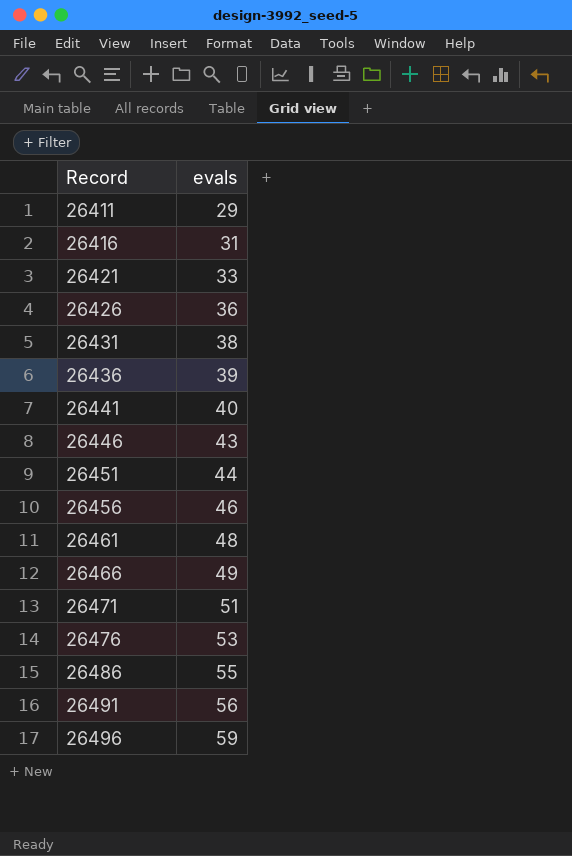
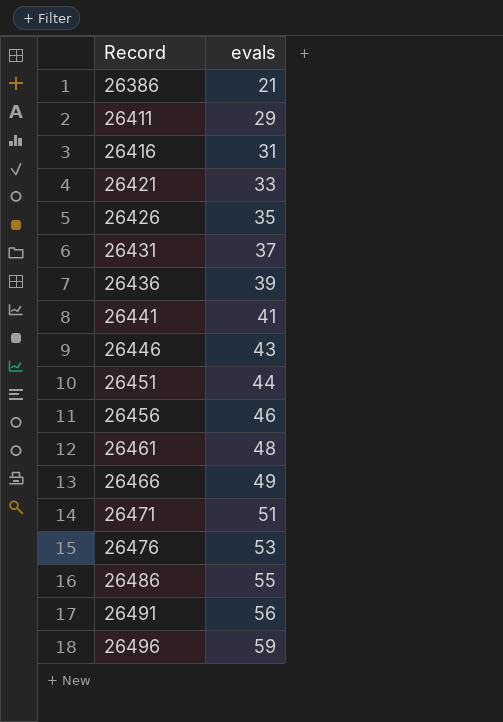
row 26386: none -> 21
26426 | evals: 36 -> 35
26431 | evals: 38 -> 37
26441 | evals: 40 -> 41

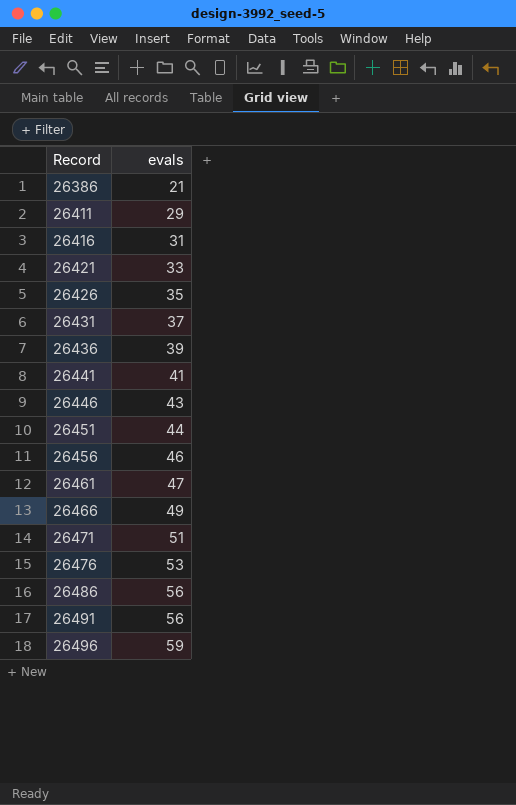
26461 | evals: 48 -> 47
26486 | evals: 55 -> 56

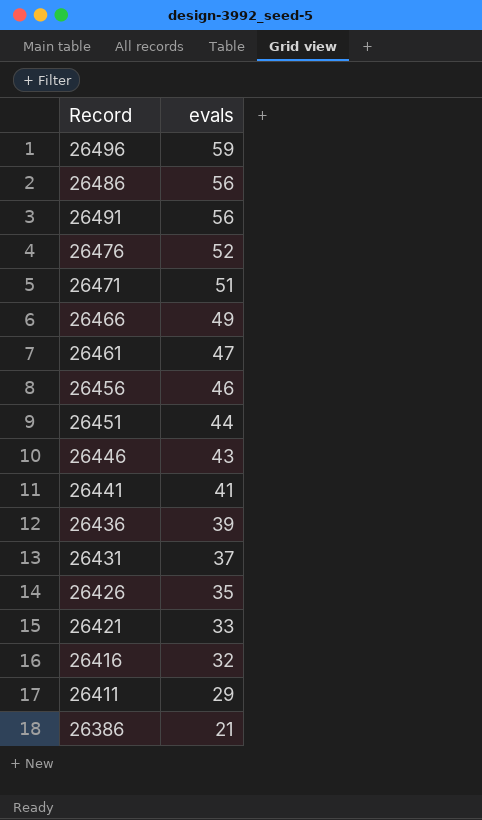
row order: Record ascending -> evals descending
26476 | evals: 53 -> 52
26416 | evals: 31 -> 32

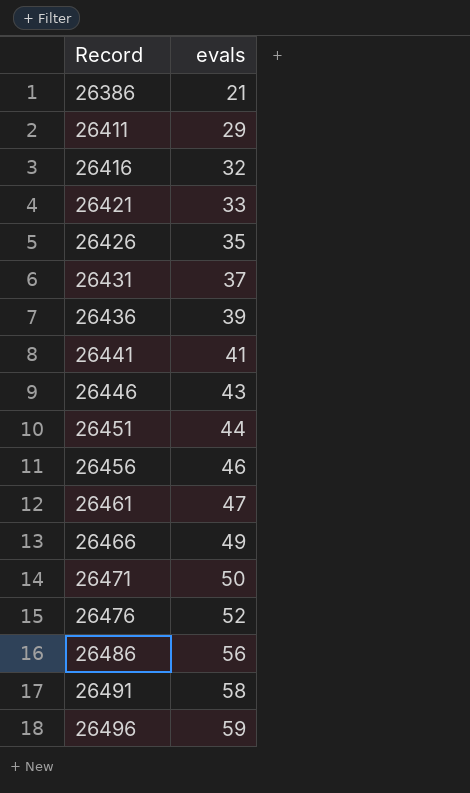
row order: evals descending -> Record ascending
26471 | evals: 51 -> 50
26491 | evals: 56 -> 58

